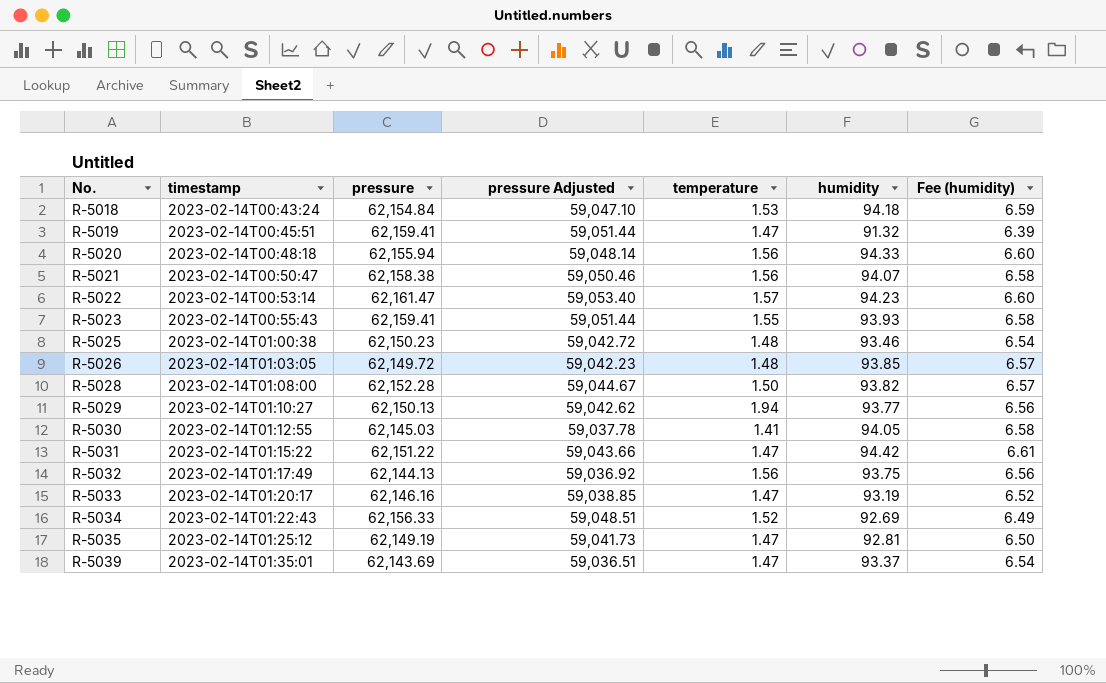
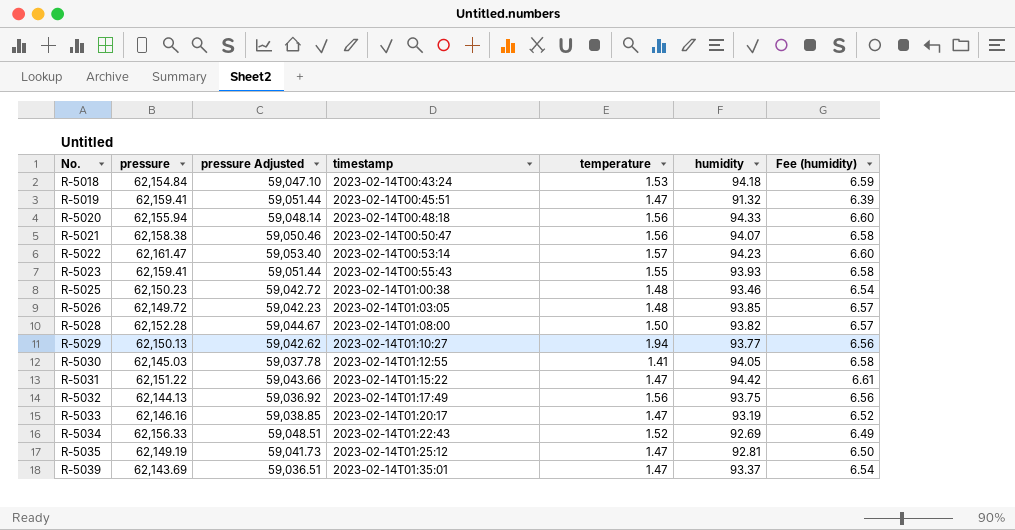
column timestamp | position: 2 -> 4

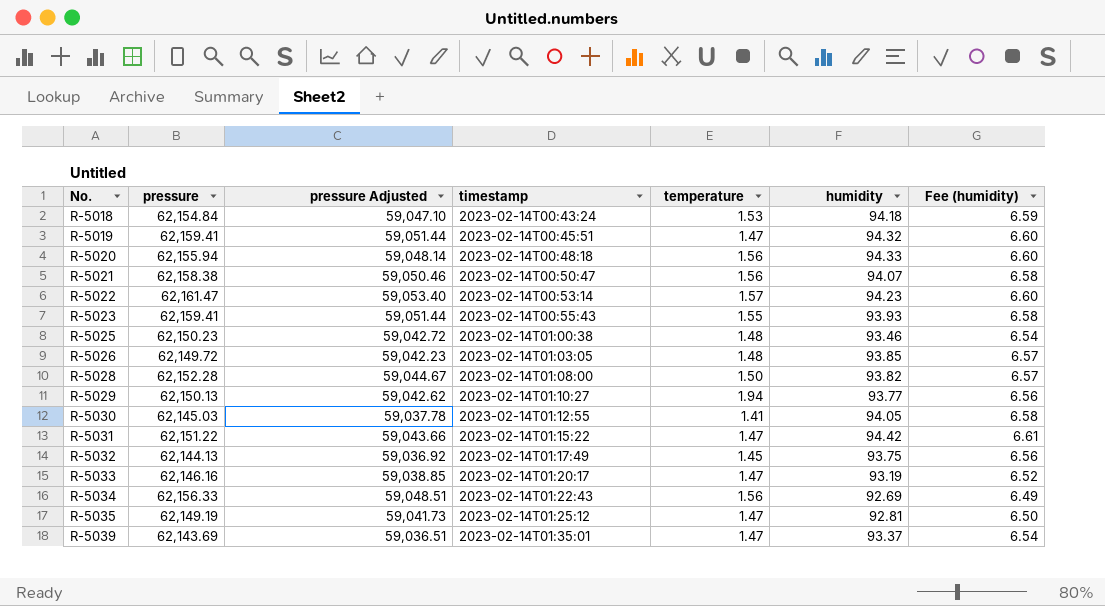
R-5019 | humidity: 91.32 -> 94.32
R-5019 | Fee (humidity): 6.39 -> 6.60
R-5032 | temperature: 1.56 -> 1.45
R-5034 | temperature: 1.52 -> 1.56

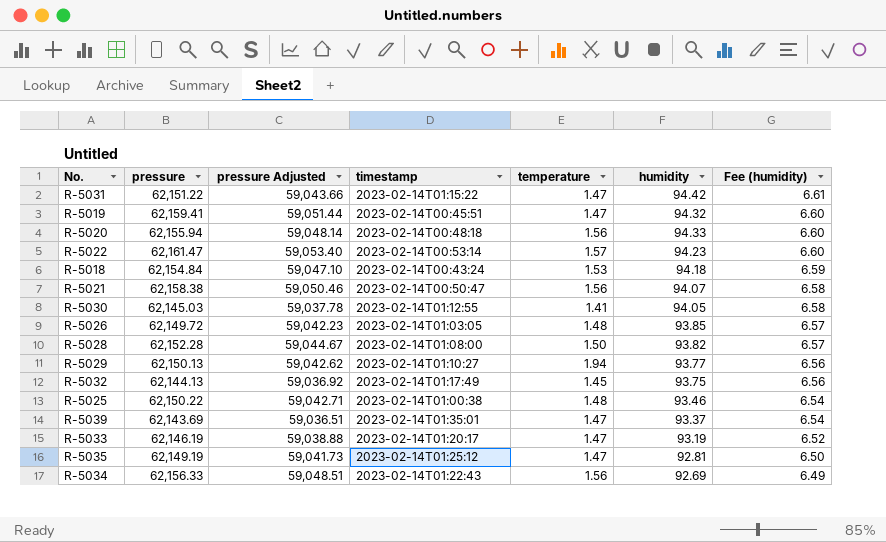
row order: No. ascending -> Fee (humidity) descending
row R-5023: 62,159.41 | 59,051.44 | 2023-02-14T00:55:43 | 1.55 | 93.93 | 6.58 -> none
R-5025 | pressure: 62,150.23 -> 62,150.22
R-5025 | pressure Adjusted: 59,042.72 -> 59,042.71
R-5033 | pressure: 62,146.16 -> 62,146.19
R-5033 | pressure Adjusted: 59,038.85 -> 59,038.88

